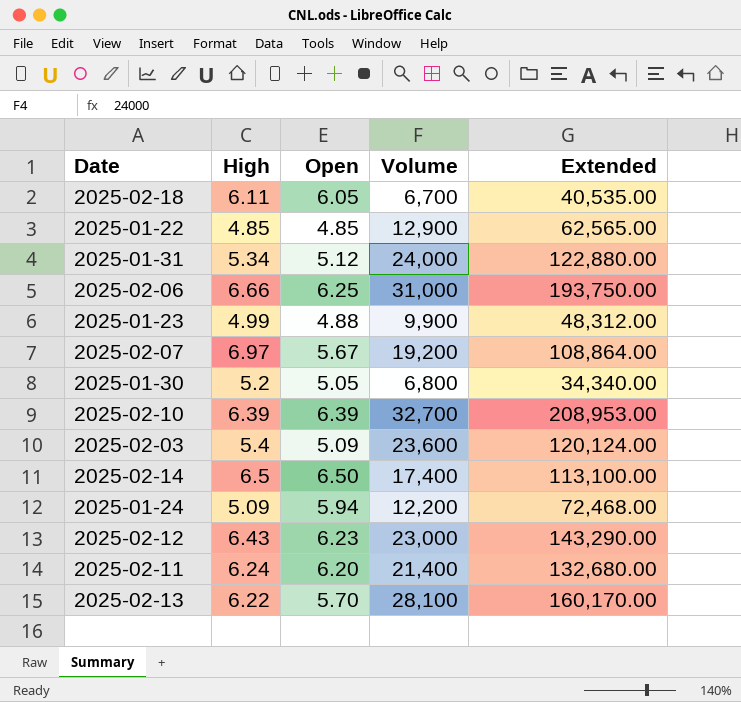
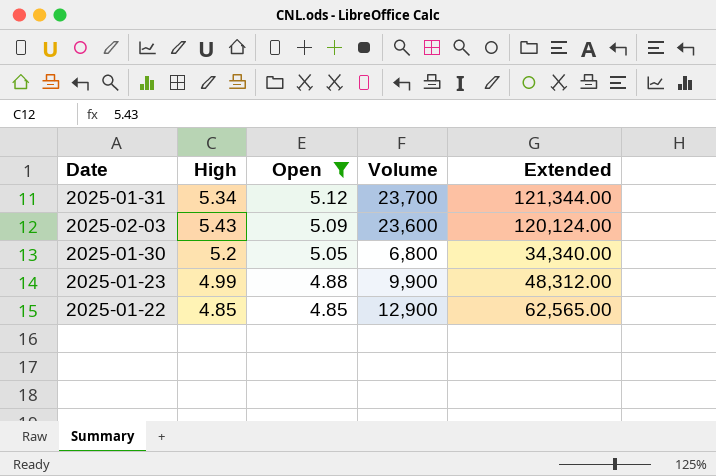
filter: none -> Open <= 5.12
row order: none -> Open descending
2025-01-31 | Volume: 24,000 -> 23,700
2025-01-31 | Extended: 122,880.00 -> 121,344.00
2025-02-03 | High: 5.4 -> 5.43

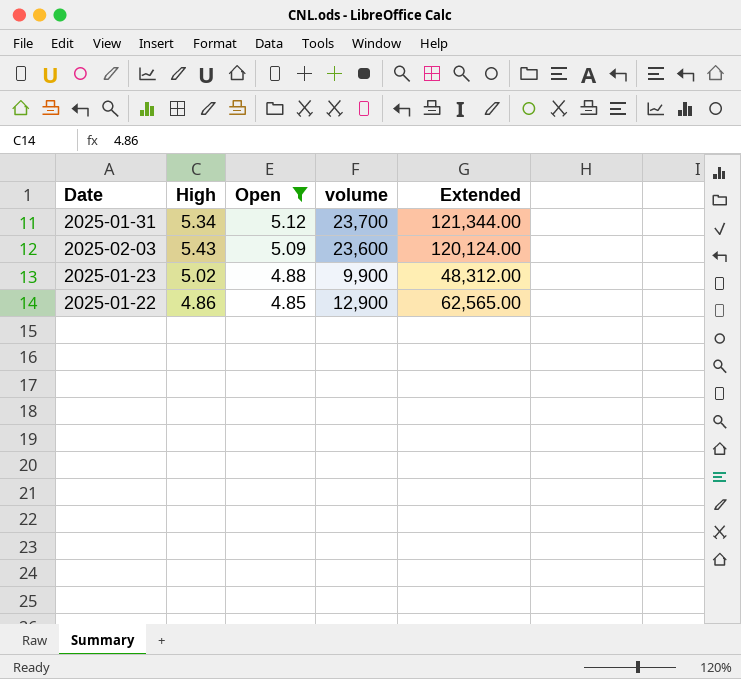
column name: Volume -> volume
row 2025-01-30: 5.2 | 5.05 | 6,800 | 34,340.00 -> none
2025-01-23 | High: 4.99 -> 5.02
2025-01-22 | High: 4.85 -> 4.86

